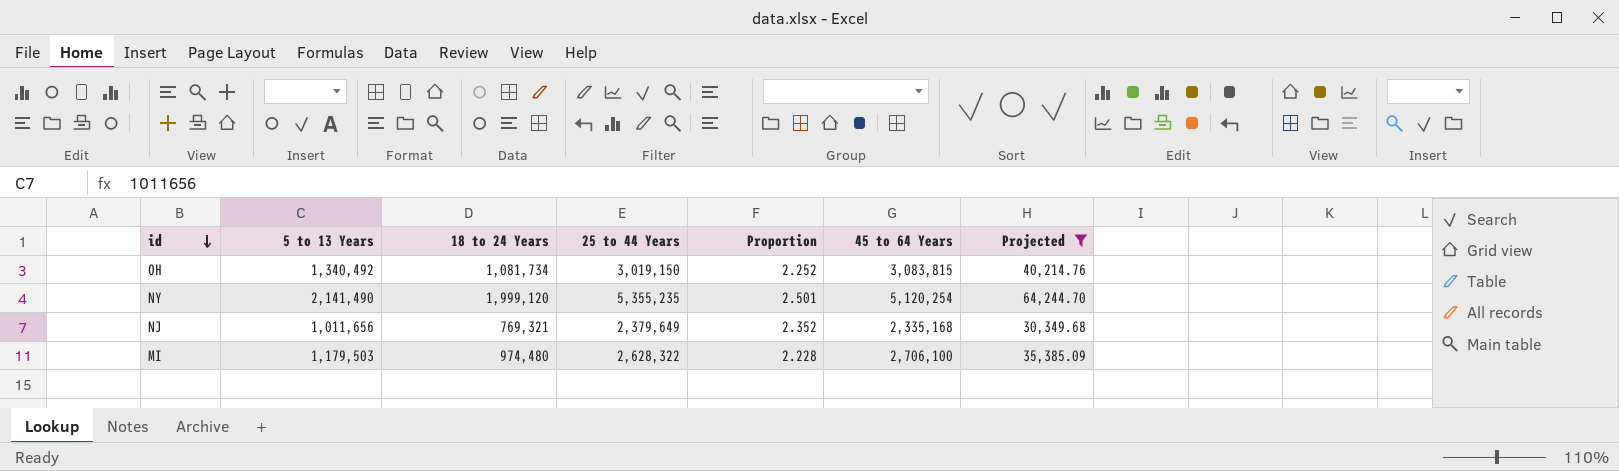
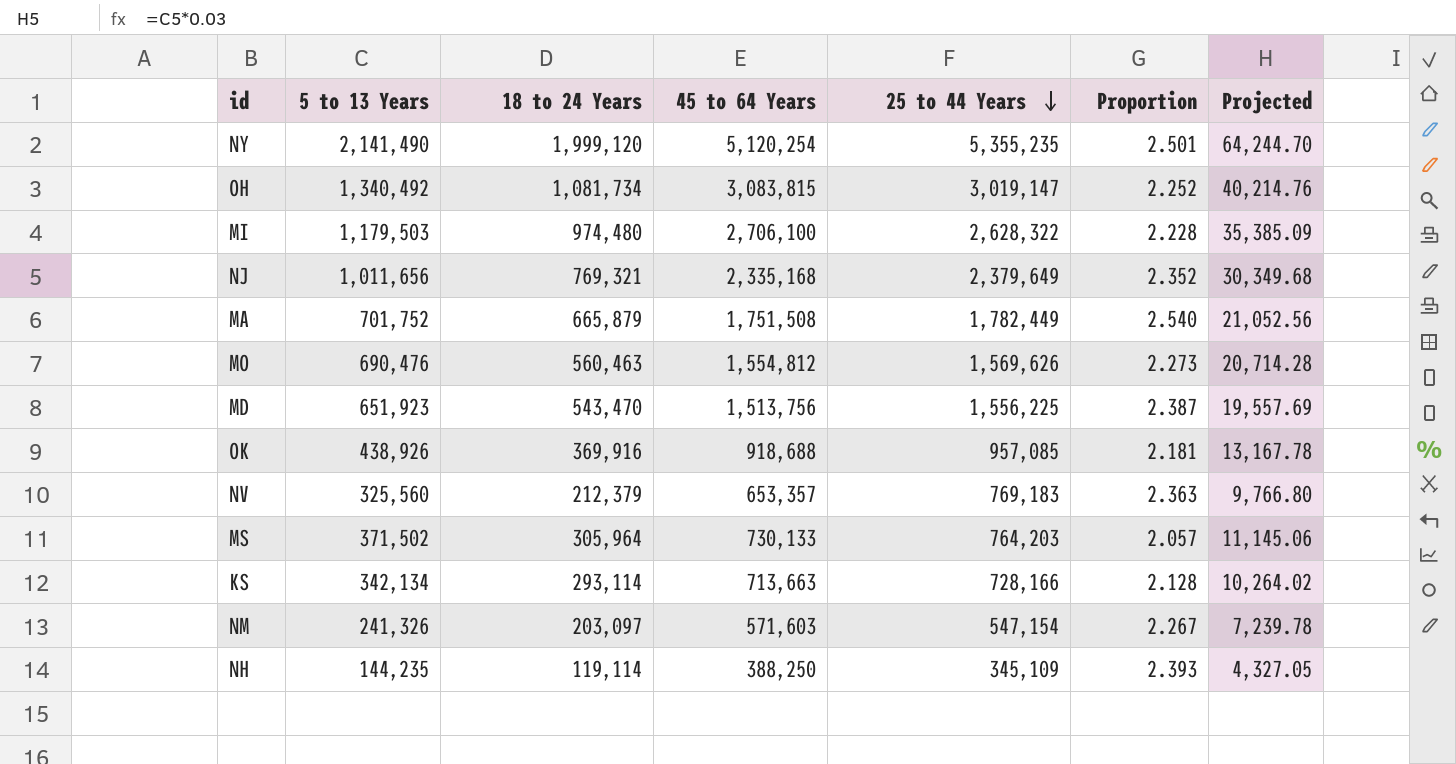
filter: Projected >= 30,349.68 -> none
row order: id descending -> 25 to 44 Years descending
column 45 to 64 Years | position: 6 -> 4
OH | 25 to 44 Years: 3,019,150 -> 3,019,147

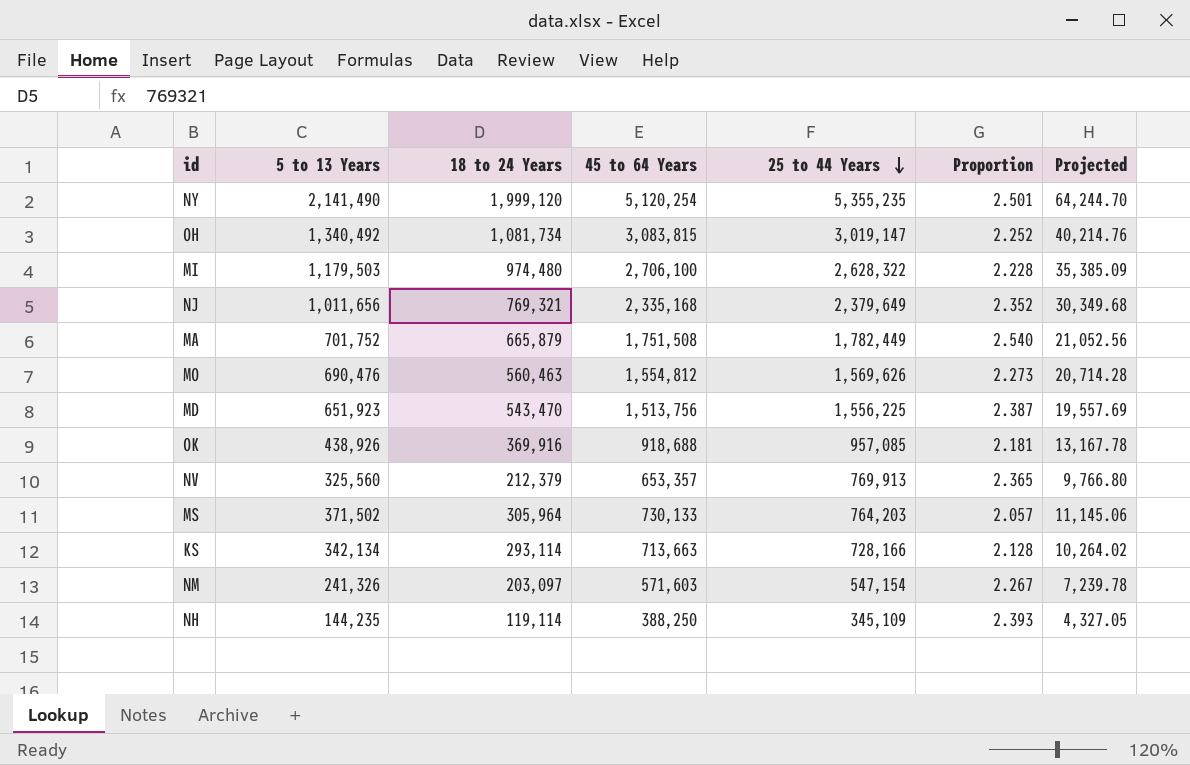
NV | 25 to 44 Years: 769,183 -> 769,913
NV | Proportion: 2.363 -> 2.365

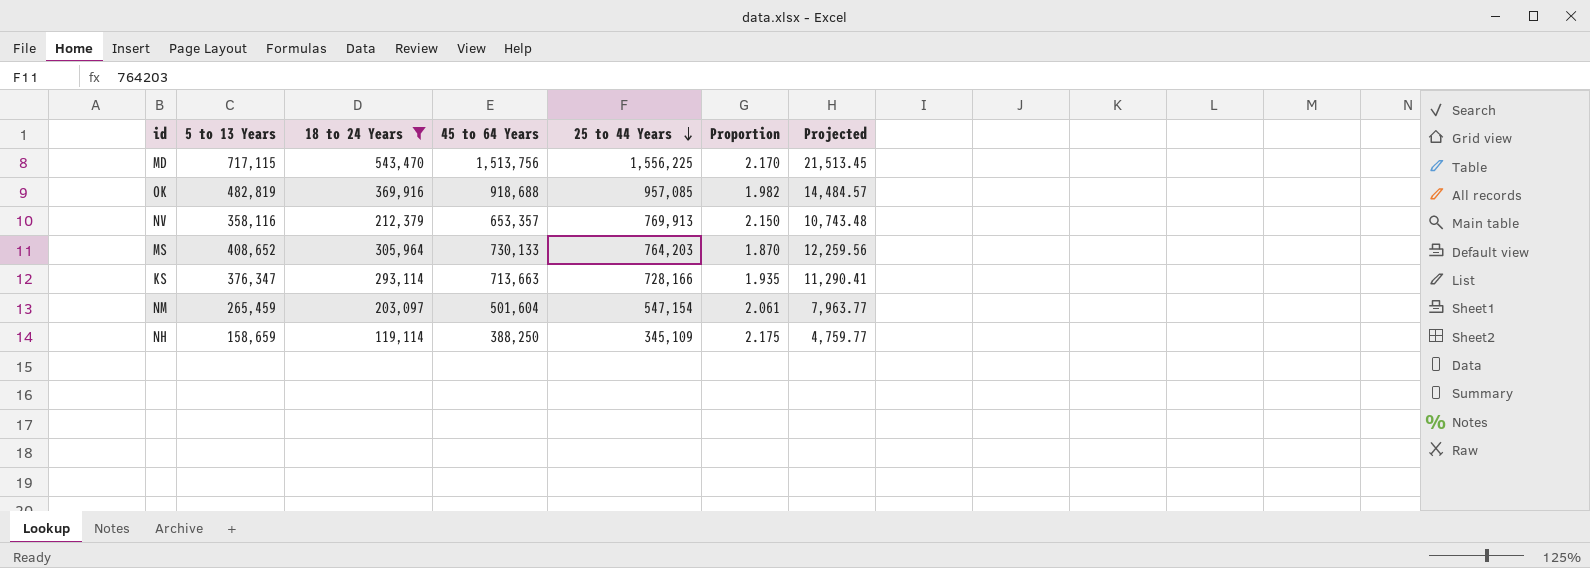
filter: none -> 18 to 24 Years <= 543,470
MD | 5 to 13 Years: 651,923 -> 717,115
MD | Proportion: 2.387 -> 2.170
MD | Projected: 19,557.69 -> 21,513.45
OK | 5 to 13 Years: 438,926 -> 482,819
OK | Proportion: 2.181 -> 1.982
OK | Projected: 13,167.78 -> 14,484.57
NV | 5 to 13 Years: 325,560 -> 358,116
NV | Proportion: 2.365 -> 2.150
NV | Projected: 9,766.80 -> 10,743.48
MS | 5 to 13 Years: 371,502 -> 408,652
MS | Proportion: 2.057 -> 1.870
MS | Projected: 11,145.06 -> 12,259.56
KS | 5 to 13 Years: 342,134 -> 376,347
KS | Proportion: 2.128 -> 1.935
KS | Projected: 10,264.02 -> 11,290.41
NM | 5 to 13 Years: 241,326 -> 265,459
NM | 45 to 64 Years: 571,603 -> 501,604
NM | Proportion: 2.267 -> 2.061
NM | Projected: 7,239.78 -> 7,963.77
NH | 5 to 13 Years: 144,235 -> 158,659
NH | Proportion: 2.393 -> 2.175
NH | Projected: 4,327.05 -> 4,759.77

